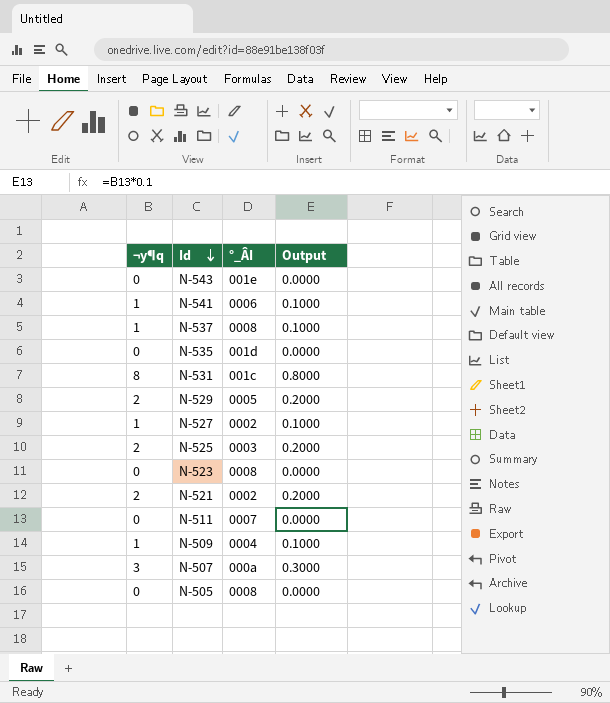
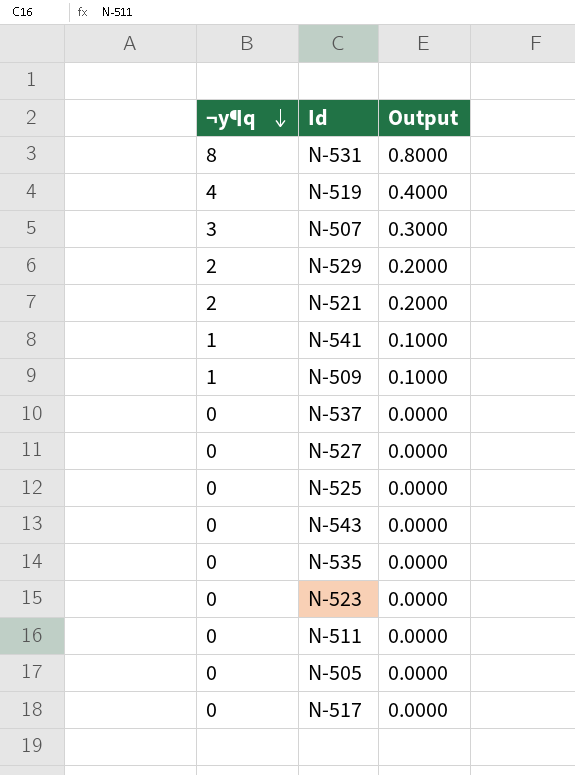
row order: Id descending -> ¬y¶q descending
column °_ÂI | position: 3 -> none
row N-519: none -> 4 | 0.4000
N-537 | ¬y¶q: 1 -> 0
N-537 | Output: 0.1000 -> 0.0000
N-527 | ¬y¶q: 1 -> 0
N-527 | Output: 0.1000 -> 0.0000
N-525 | ¬y¶q: 2 -> 0
N-525 | Output: 0.2000 -> 0.0000
row N-517: none -> 0 | 0.0000

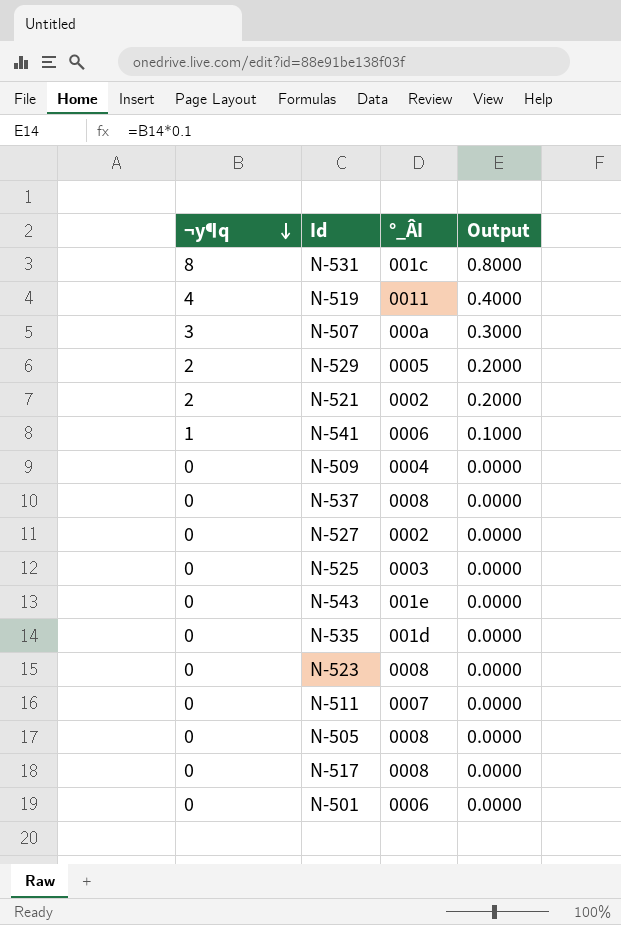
column °_ÂI | position: none -> 3
N-509 | ¬y¶q: 1 -> 0
N-509 | Output: 0.1000 -> 0.0000
row N-501: none -> 0 | 0006 | 0.0000

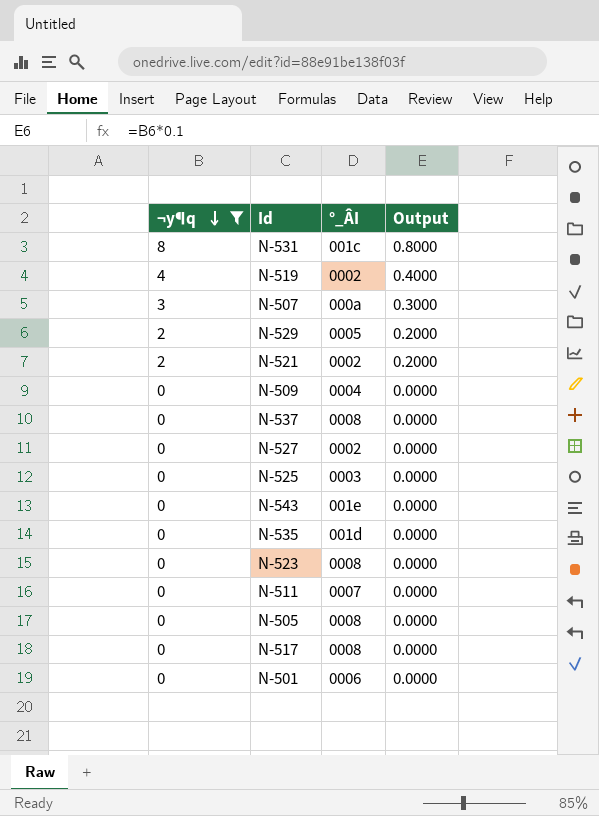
filter: none -> ¬y¶q != 1
N-519 | °_ÂI: 0011 -> 0002

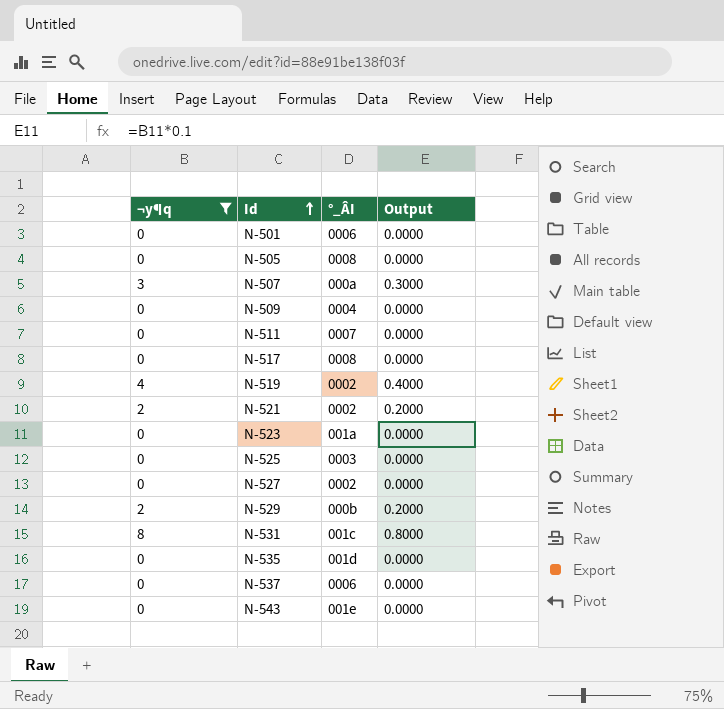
row order: ¬y¶q descending -> Id ascending
N-523 | °_ÂI: 0008 -> 001a
N-529 | °_ÂI: 0005 -> 000b
N-537 | °_ÂI: 0008 -> 0006

